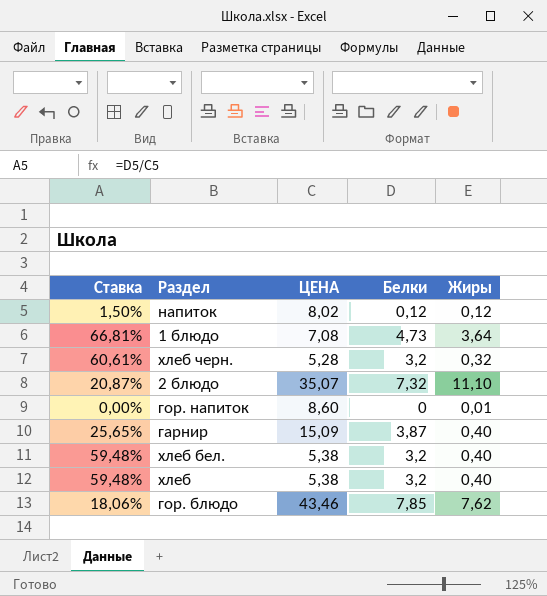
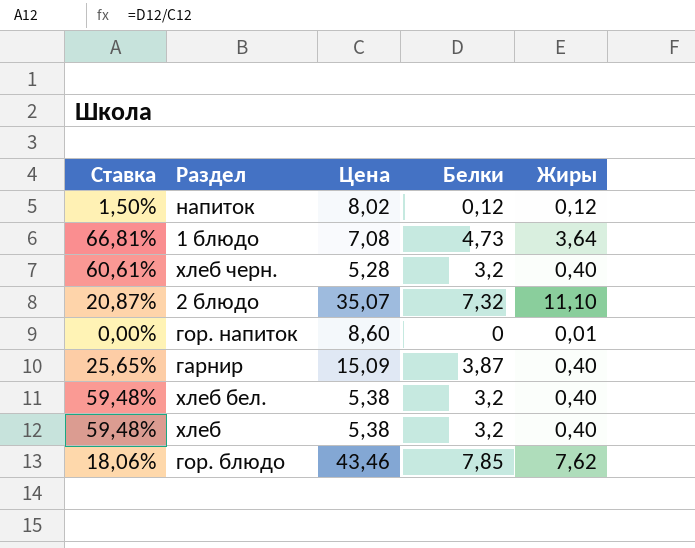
column name: ЦЕНА -> Цена
хлеб черн. | Жиры: 0,32 -> 0,40

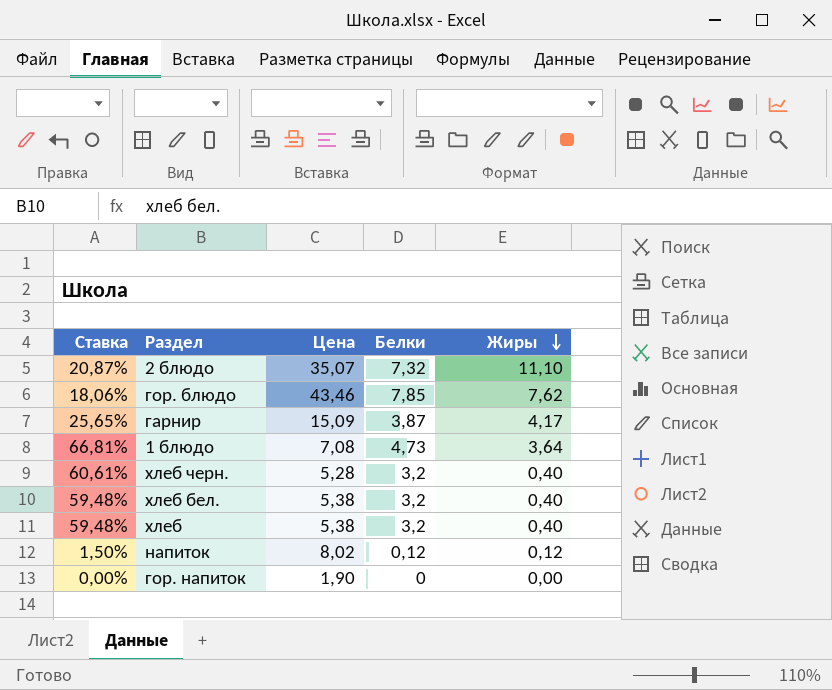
row order: none -> Жиры descending
гарнир | Жиры: 0,40 -> 4,17
гор. напиток | Цена: 8,60 -> 1,90
гор. напиток | Жиры: 0,01 -> 0,00

